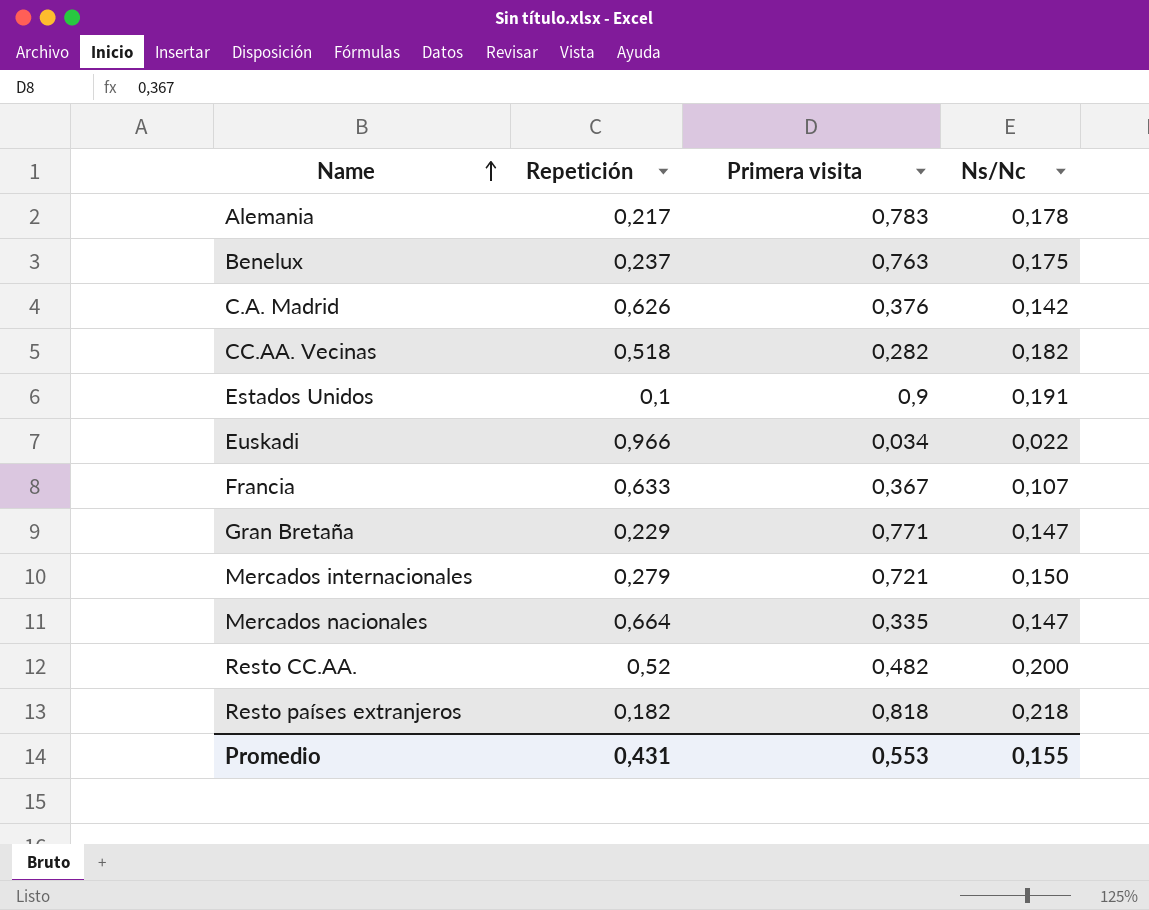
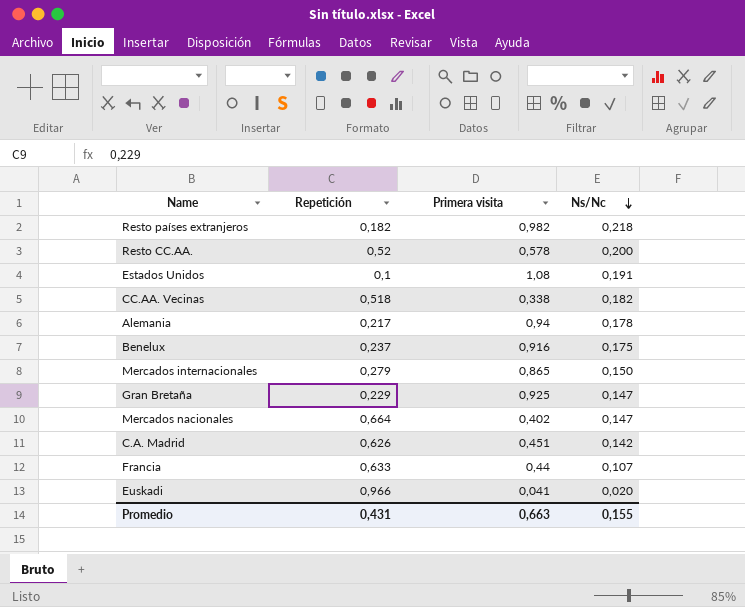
row order: Name ascending -> Ns/Nc descending
Resto países extranjeros | Primera visita: 0,818 -> 0,982
Resto CC.AA. | Primera visita: 0,482 -> 0,578
Estados Unidos | Primera visita: 0,9 -> 1,08
CC.AA. Vecinas | Primera visita: 0,282 -> 0,338
Alemania | Primera visita: 0,783 -> 0,94
Benelux | Primera visita: 0,763 -> 0,916
Mercados internacionales | Primera visita: 0,721 -> 0,865
Gran Bretaña | Primera visita: 0,771 -> 0,925
Mercados nacionales | Primera visita: 0,335 -> 0,402
C.A. Madrid | Primera visita: 0,376 -> 0,451
Francia | Primera visita: 0,367 -> 0,44
Euskadi | Primera visita: 0,034 -> 0,041
Euskadi | Ns/Nc: 0,022 -> 0,020
Promedio | Primera visita: 0,553 -> 0,663

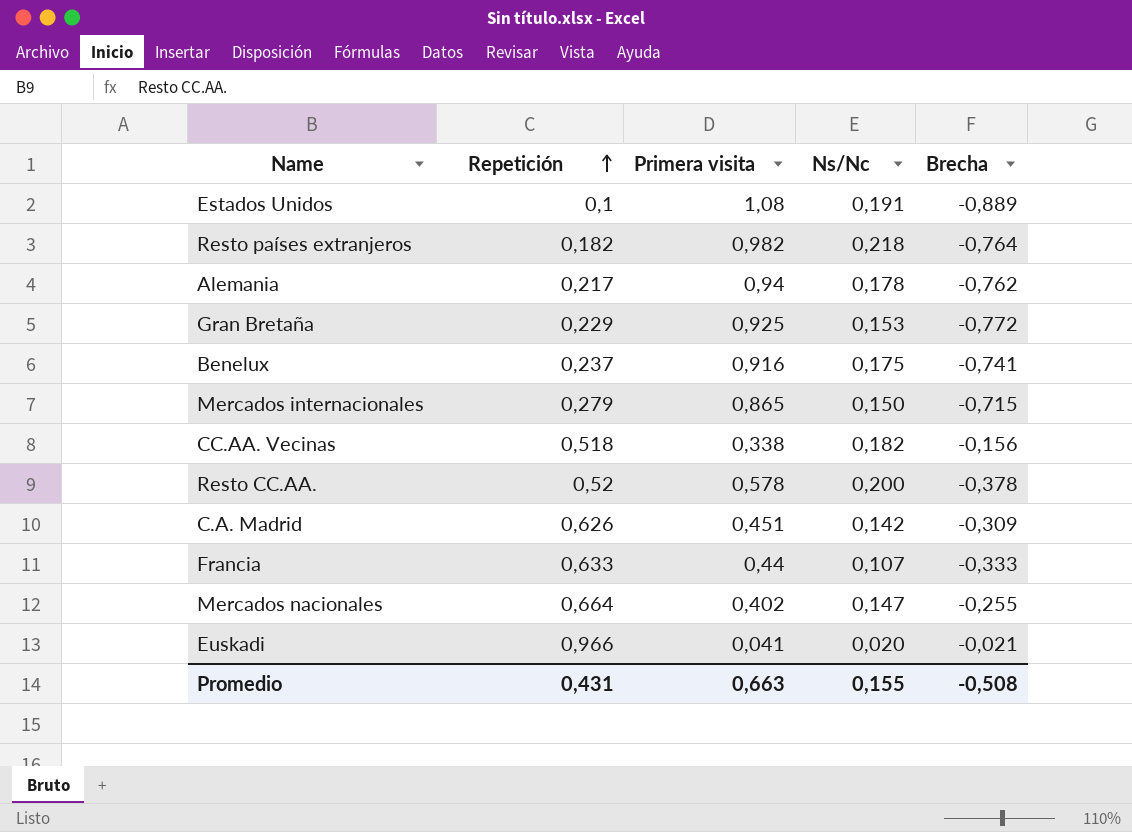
row order: Ns/Nc descending -> Repetición ascending
column Brecha | formula: none -> [Ns/Nc] - [Primera visita]
Gran Bretaña | Ns/Nc: 0,147 -> 0,153

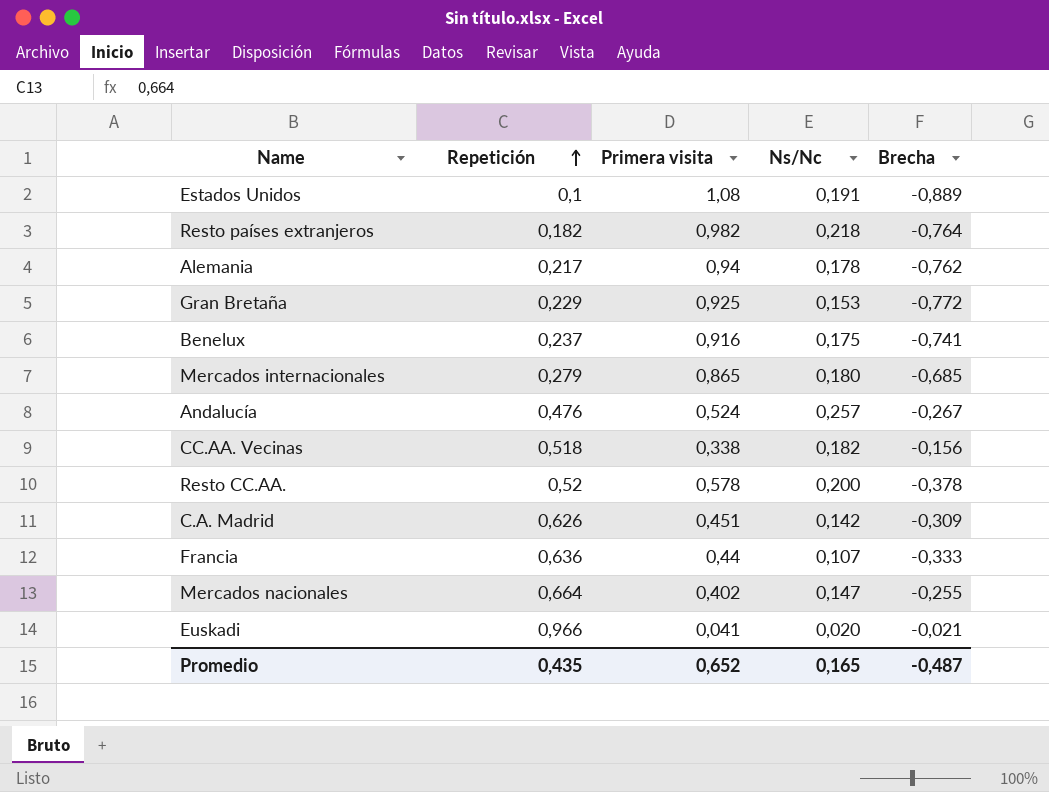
Mercados internacionales | Ns/Nc: 0,150 -> 0,180
Mercados internacionales | Brecha: -0,715 -> -0,685
row Andalucía: none -> 0,476 | 0,524 | 0,257 | -0,267
Francia | Repetición: 0,633 -> 0,636
Promedio | Repetición: 0,431 -> 0,435
Promedio | Primera visita: 0,663 -> 0,652
Promedio | Ns/Nc: 0,155 -> 0,165
Promedio | Brecha: -0,508 -> -0,487

